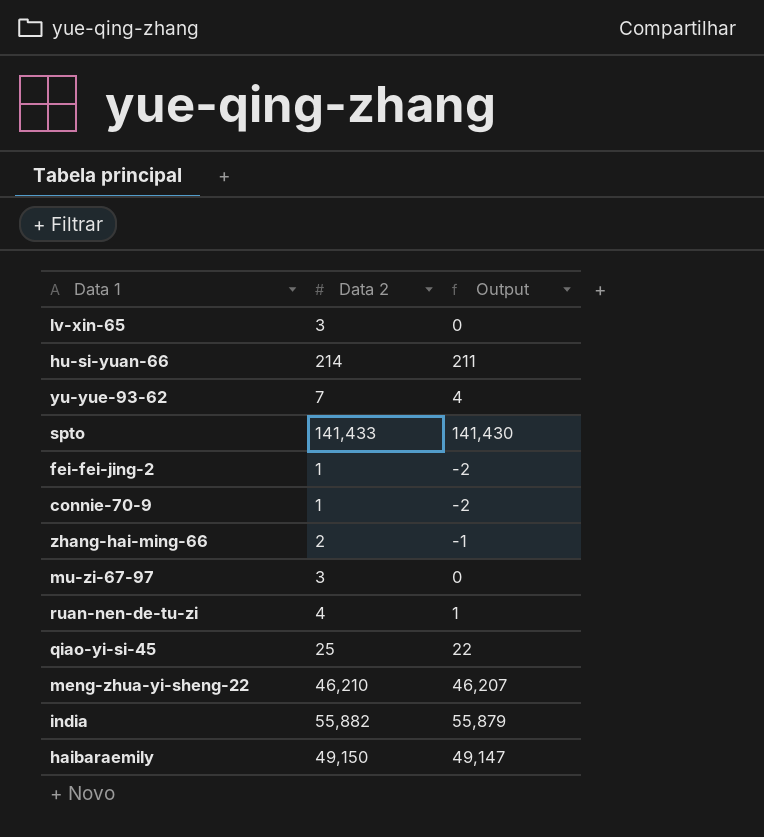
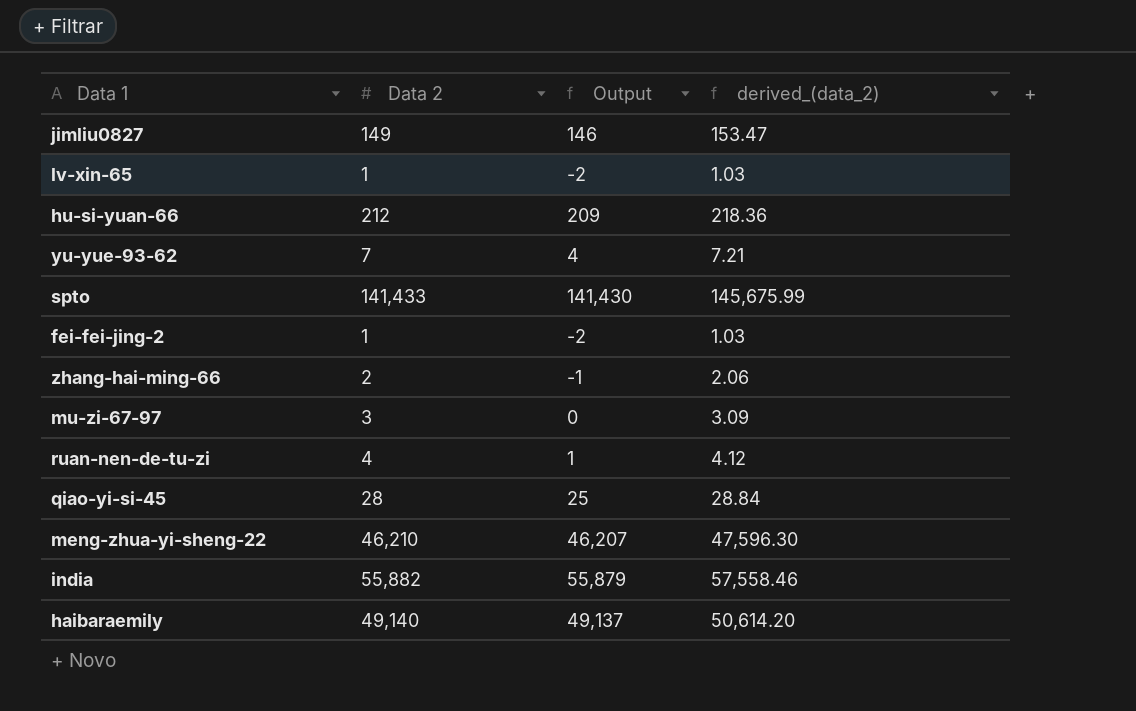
column derived_(data_2) | formula: none -> [Data 2] * 1.03
row connie-70-9: 1 | -2 -> none
row jimliu0827: none -> 149 | 146 | 153.47
lv-xin-65 | Data 2: 3 -> 1
lv-xin-65 | Output: 0 -> -2
hu-si-yuan-66 | Data 2: 214 -> 212
hu-si-yuan-66 | Output: 211 -> 209
qiao-yi-si-45 | Data 2: 25 -> 28
qiao-yi-si-45 | Output: 22 -> 25
haibaraemily | Data 2: 49,150 -> 49,140
haibaraemily | Output: 49,147 -> 49,137

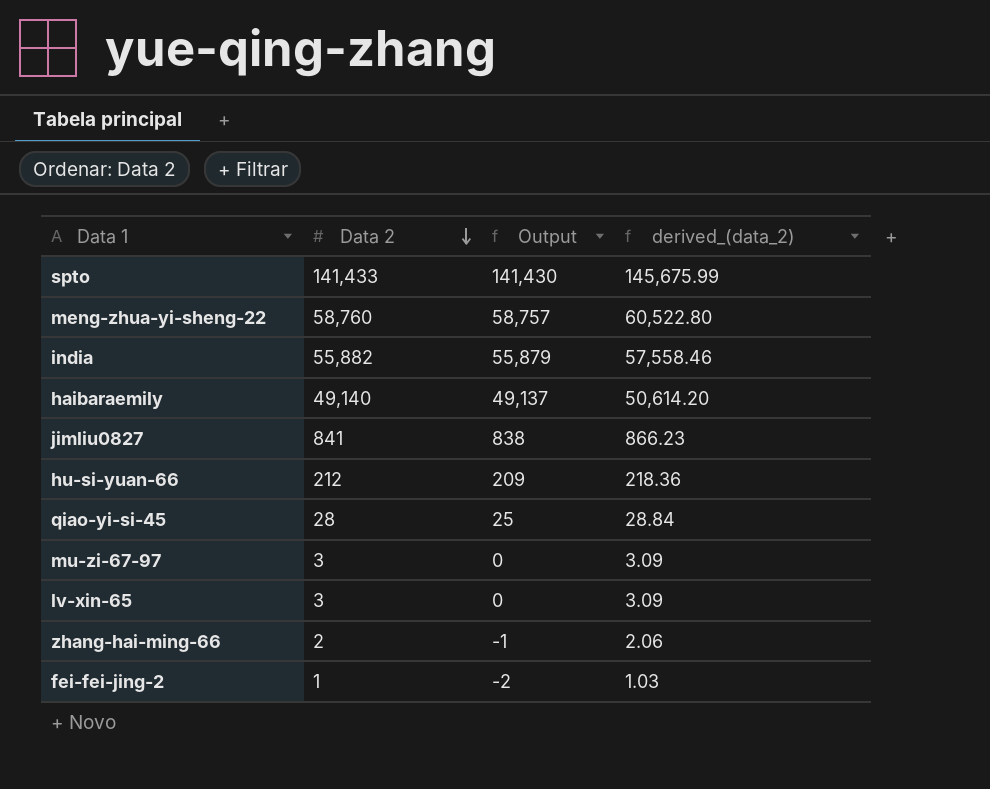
row order: none -> Data 2 descending
row yu-yue-93-62: 7 | 4 | 7.21 -> none
row ruan-nen-de-tu-zi: 4 | 1 | 4.12 -> none
meng-zhua-yi-sheng-22 | Data 2: 46,210 -> 58,760
meng-zhua-yi-sheng-22 | Output: 46,207 -> 58,757
meng-zhua-yi-sheng-22 | derived_(data_2): 47,596.30 -> 60,522.80
jimliu0827 | Data 2: 149 -> 841
jimliu0827 | Output: 146 -> 838
jimliu0827 | derived_(data_2): 153.47 -> 866.23
lv-xin-65 | Data 2: 1 -> 3
lv-xin-65 | Output: -2 -> 0
lv-xin-65 | derived_(data_2): 1.03 -> 3.09

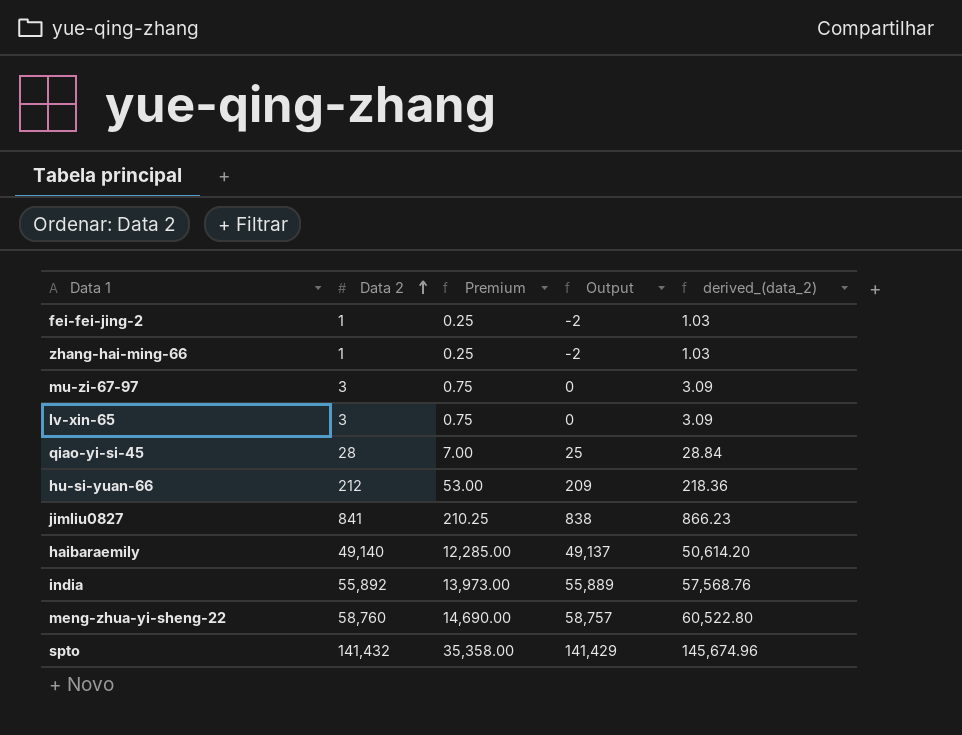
row order: Data 2 descending -> Data 2 ascending
column Premium | formula: none -> [Data 2] * 0.25
zhang-hai-ming-66 | Data 2: 2 -> 1
zhang-hai-ming-66 | Output: -1 -> -2
zhang-hai-ming-66 | derived_(data_2): 2.06 -> 1.03
india | Data 2: 55,882 -> 55,892
india | Output: 55,879 -> 55,889
india | derived_(data_2): 57,558.46 -> 57,568.76
spto | Data 2: 141,433 -> 141,432
spto | Output: 141,430 -> 141,429
spto | derived_(data_2): 145,675.99 -> 145,674.96

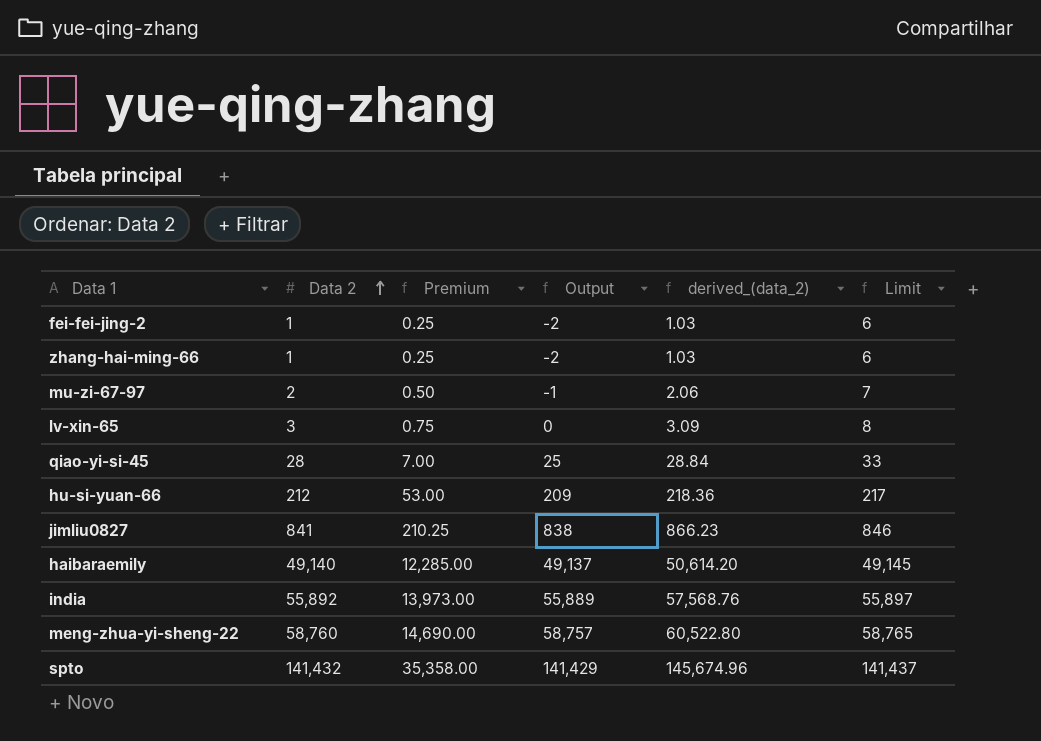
column Limit | formula: none -> [Data 2] + 5
mu-zi-67-97 | Data 2: 3 -> 2
mu-zi-67-97 | Premium: 0.75 -> 0.50
mu-zi-67-97 | Output: 0 -> -1
mu-zi-67-97 | derived_(data_2): 3.09 -> 2.06

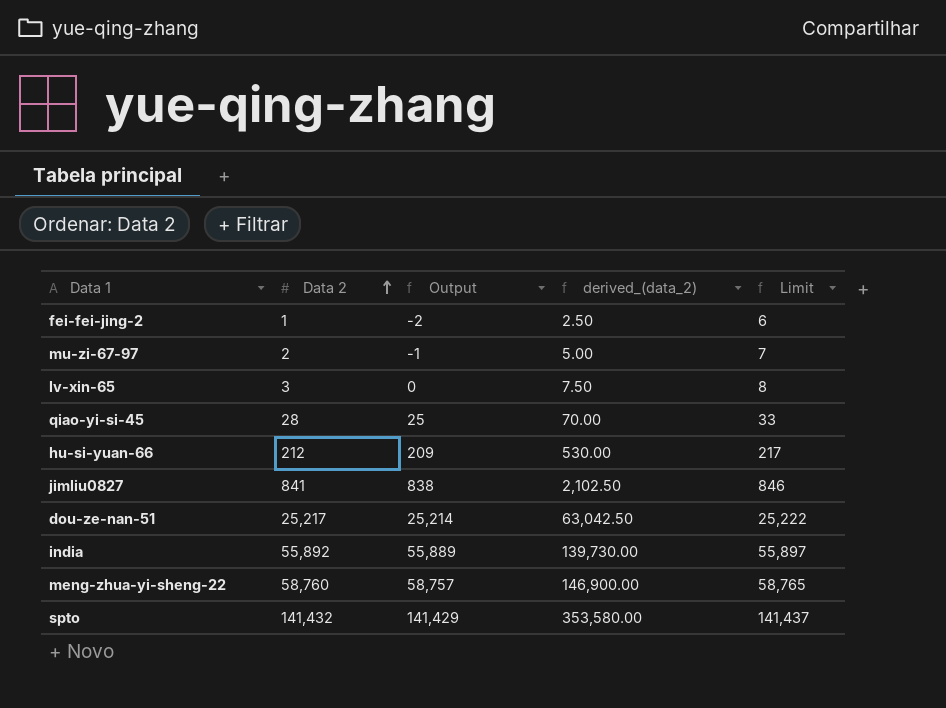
column Premium | formula: [Data 2] * 0.25 -> none
column derived_(data_2) | formula: [Data 2] * 1.03 -> [Data 2] * 2.5
row zhang-hai-ming-66: 1 | 0.25 | -2 | 1.03 | 6 -> none
row haibaraemily: 49,140 | 12,285.00 | 49,137 | 50,614.20 | 49,145 -> none
row dou-ze-nan-51: none -> 25,217 | 25,214 | 63,042.50 | 25,222

